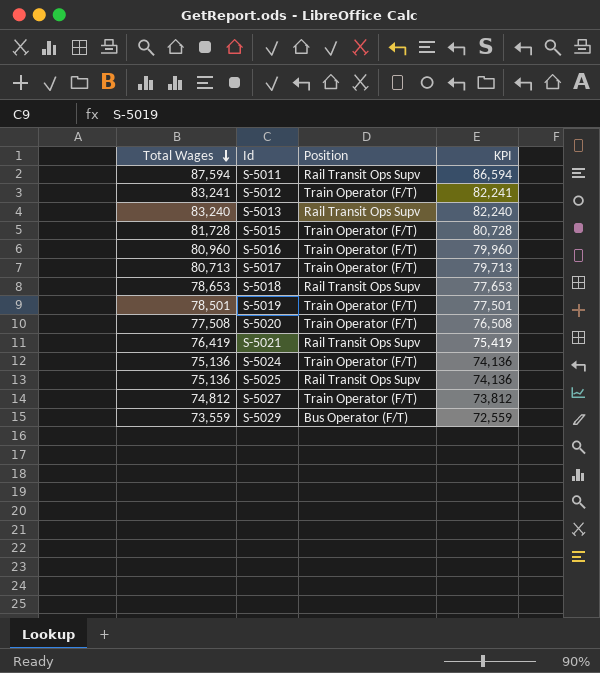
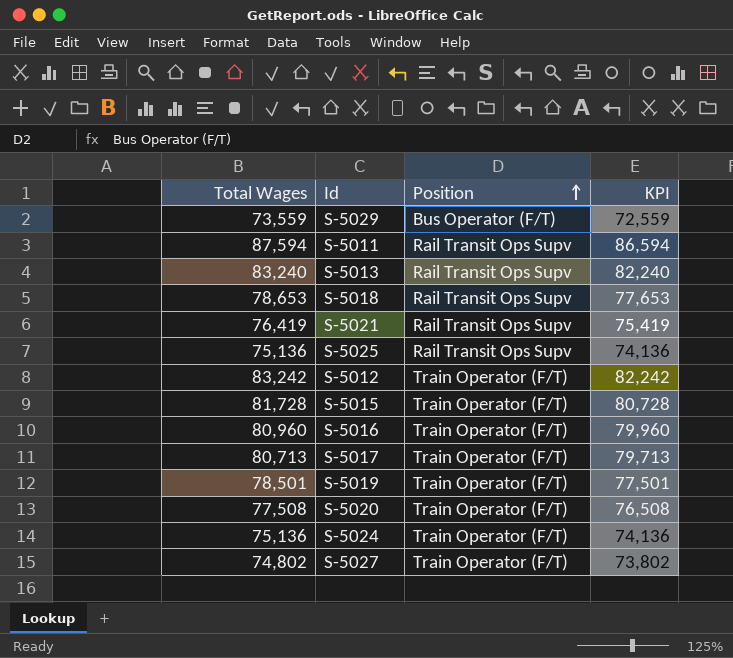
row order: Total Wages descending -> Position ascending
S-5012 | Total Wages: 83,241 -> 83,242
S-5012 | KPI: 82,241 -> 82,242
S-5027 | Total Wages: 74,812 -> 74,802
S-5027 | KPI: 73,812 -> 73,802

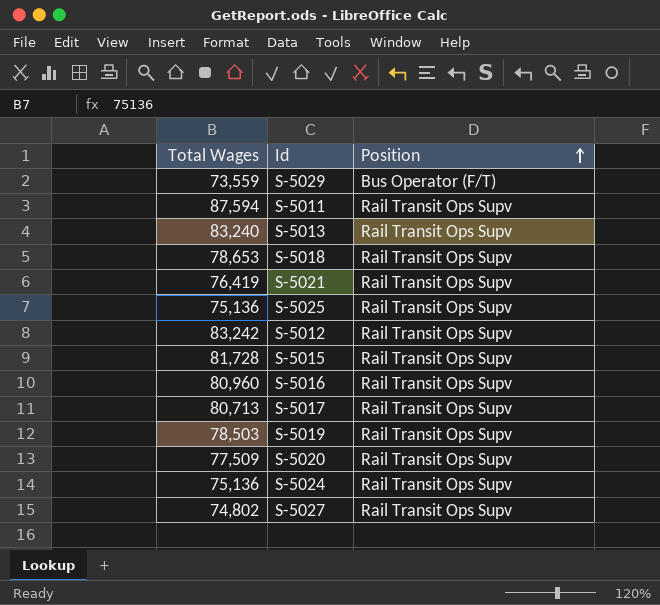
column KPI | formula: [Total Wages] - 1000 -> none
S-5012 | Position: Train Operator (F/T) -> Rail Transit Ops Supv
S-5015 | Position: Train Operator (F/T) -> Rail Transit Ops Supv
S-5016 | Position: Train Operator (F/T) -> Rail Transit Ops Supv
S-5017 | Position: Train Operator (F/T) -> Rail Transit Ops Supv
S-5019 | Total Wages: 78,501 -> 78,503
S-5019 | Position: Train Operator (F/T) -> Rail Transit Ops Supv
S-5020 | Total Wages: 77,508 -> 77,509
S-5020 | Position: Train Operator (F/T) -> Rail Transit Ops Supv
S-5024 | Position: Train Operator (F/T) -> Rail Transit Ops Supv
S-5027 | Position: Train Operator (F/T) -> Rail Transit Ops Supv

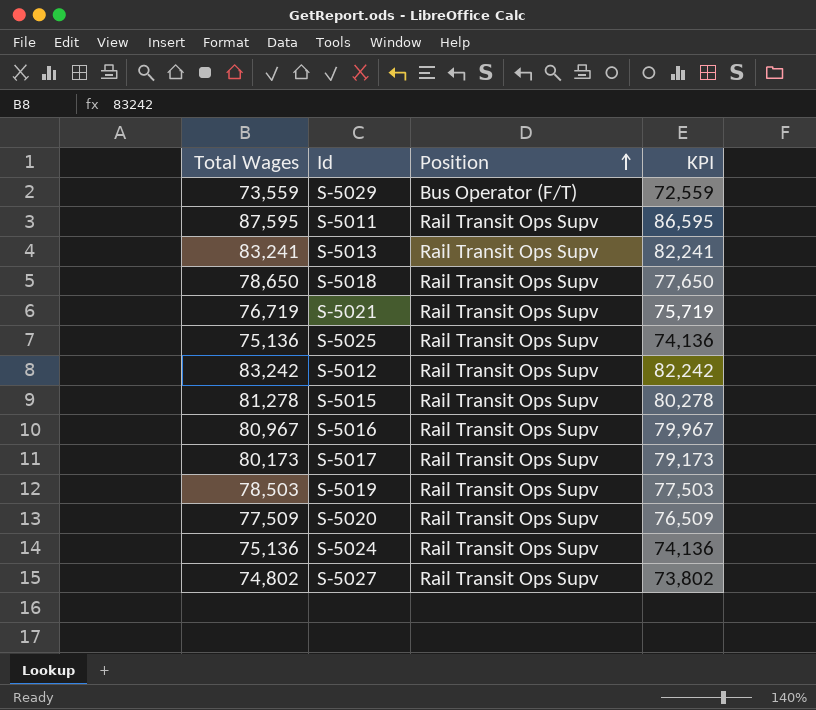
column KPI | formula: none -> [Total Wages] - 1000
S-5011 | Total Wages: 87,594 -> 87,595
S-5013 | Total Wages: 83,240 -> 83,241
S-5018 | Total Wages: 78,653 -> 78,650
S-5021 | Total Wages: 76,419 -> 76,719
S-5015 | Total Wages: 81,728 -> 81,278
S-5016 | Total Wages: 80,960 -> 80,967
S-5017 | Total Wages: 80,713 -> 80,173

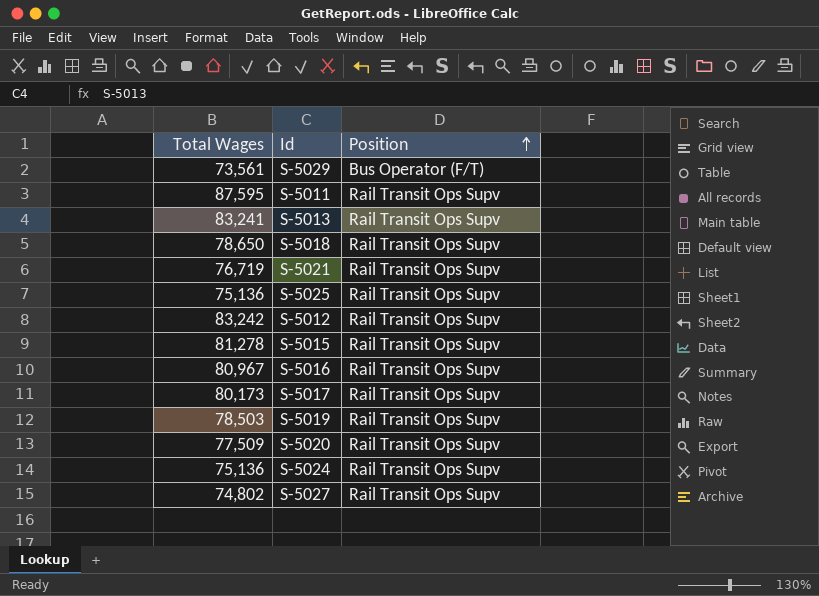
column KPI | formula: [Total Wages] - 1000 -> none
S-5029 | Total Wages: 73,559 -> 73,561

